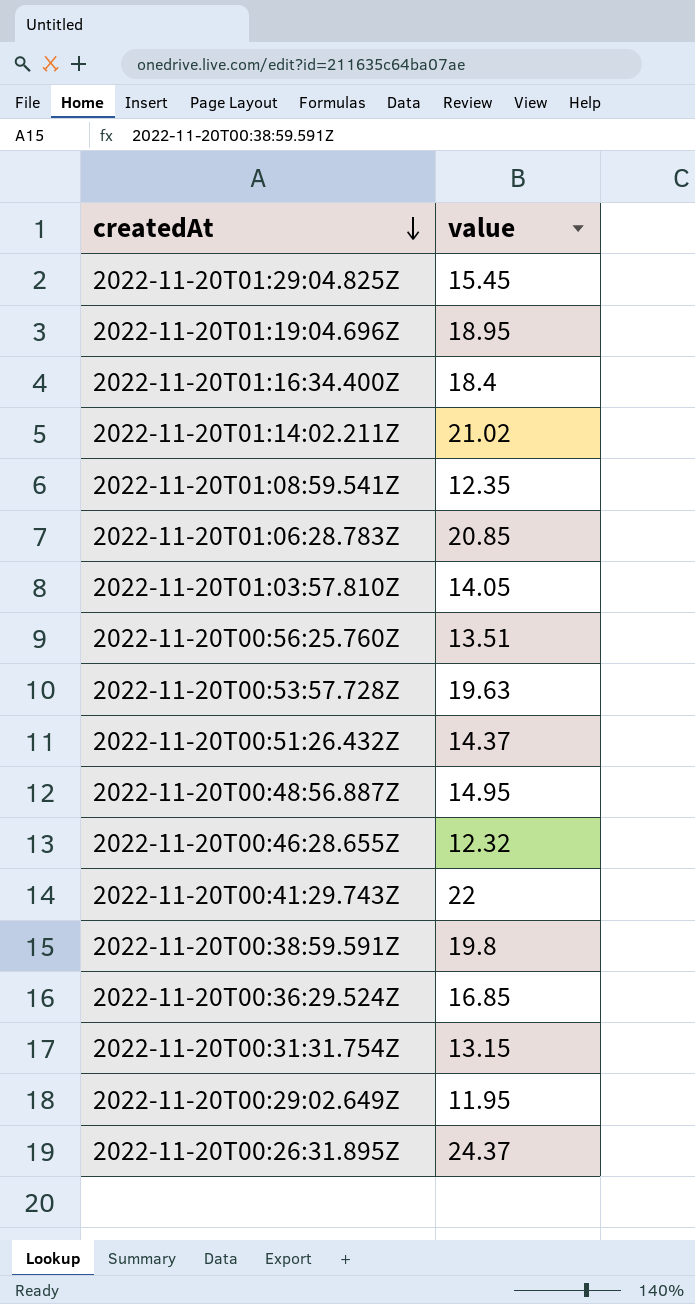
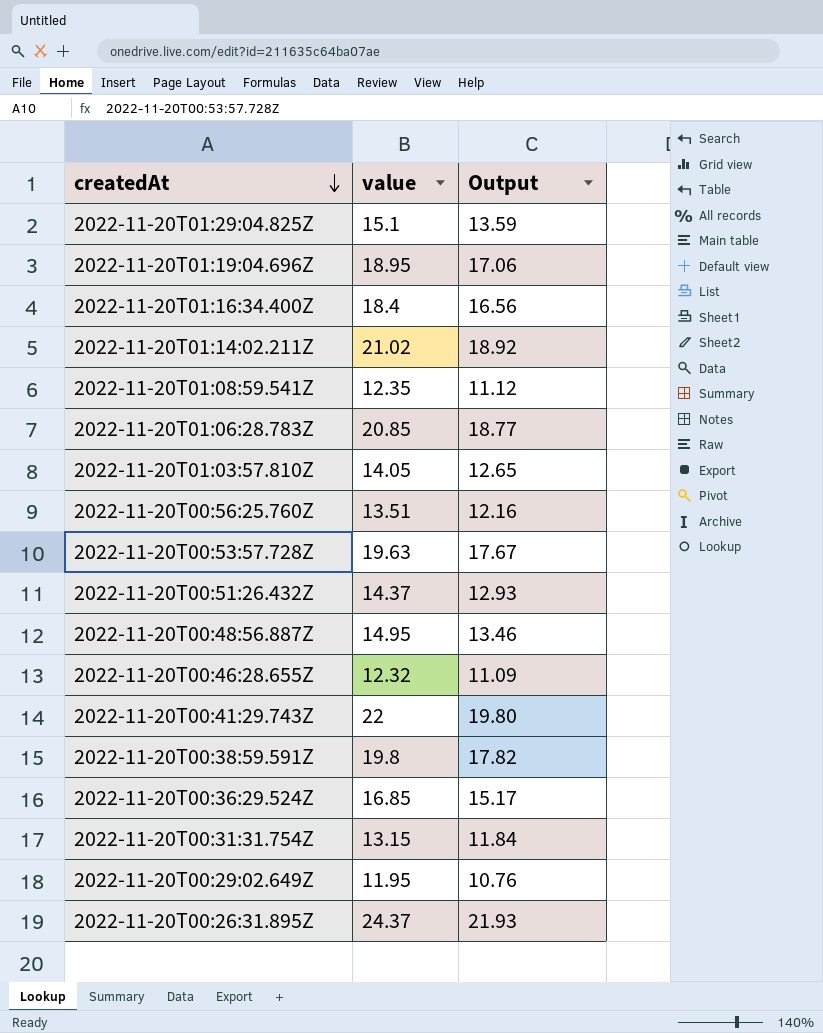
column Output | formula: none -> [value] * 0.9
2022-11-20T01:29:04.825Z | value: 15.45 -> 15.1

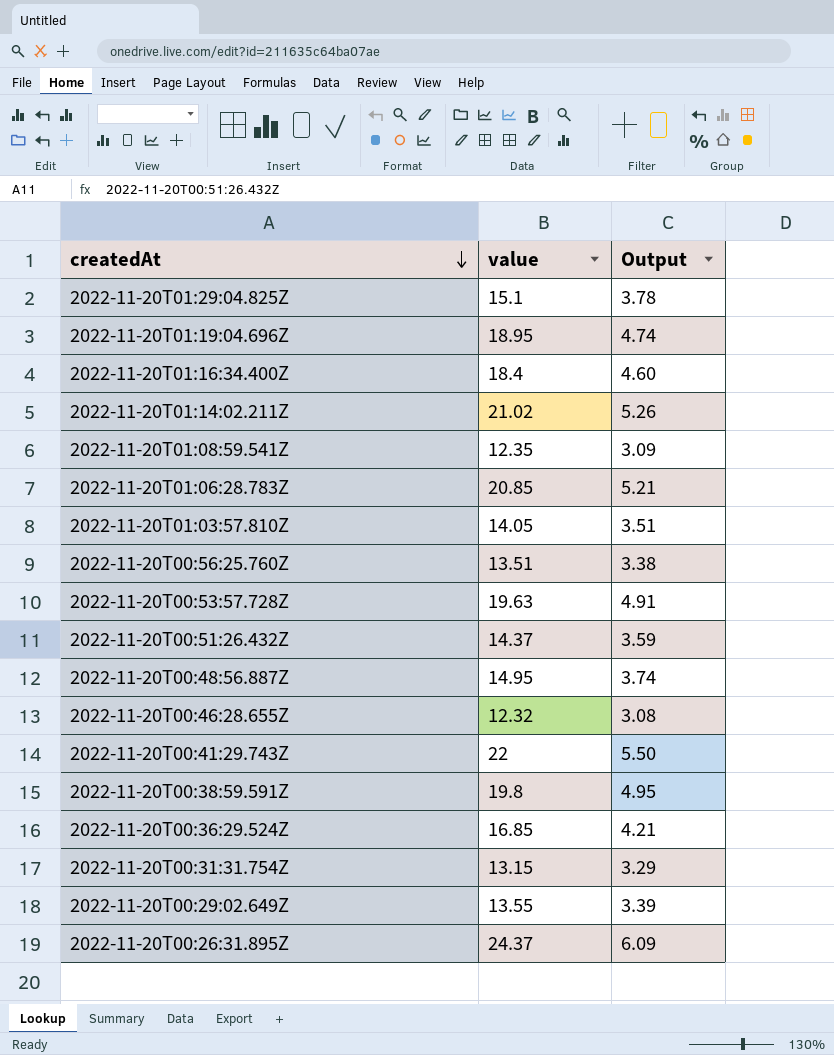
column Output | formula: [value] * 0.9 -> [value] * 0.25
2022-11-20T00:29:02.649Z | value: 11.95 -> 13.55

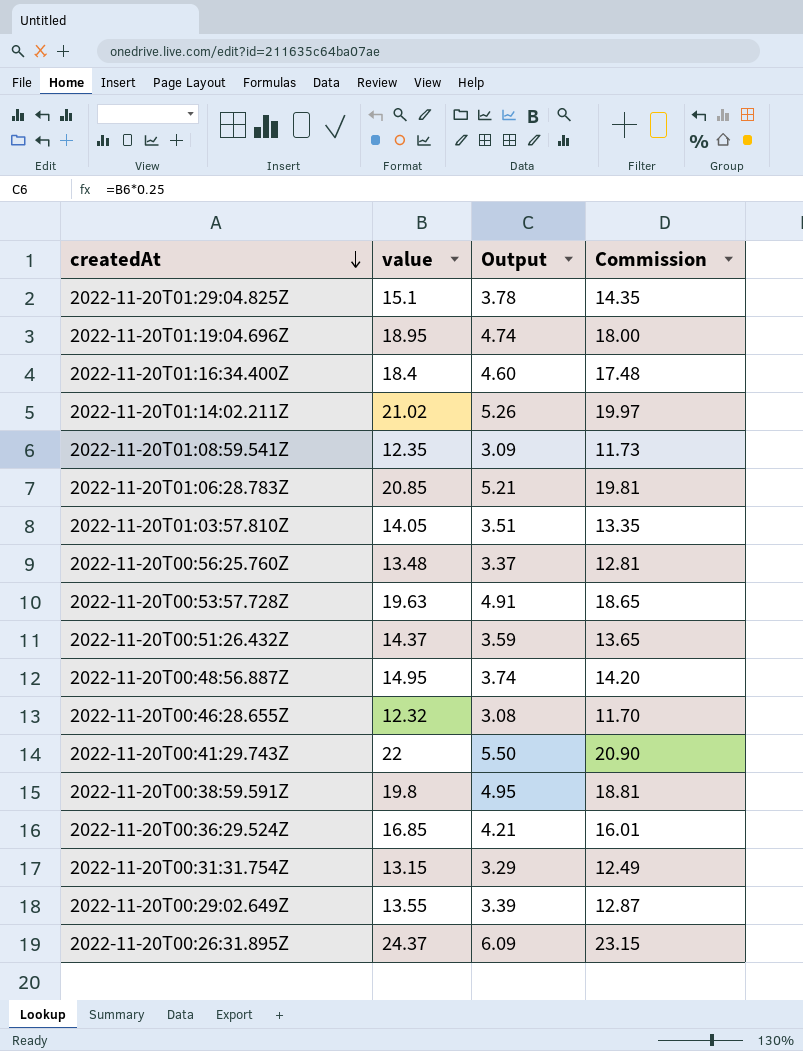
column Commission | formula: none -> [value] * 0.95
2022-11-20T00:56:25.760Z | value: 13.51 -> 13.48
2022-11-20T00:56:25.760Z | Output: 3.38 -> 3.37

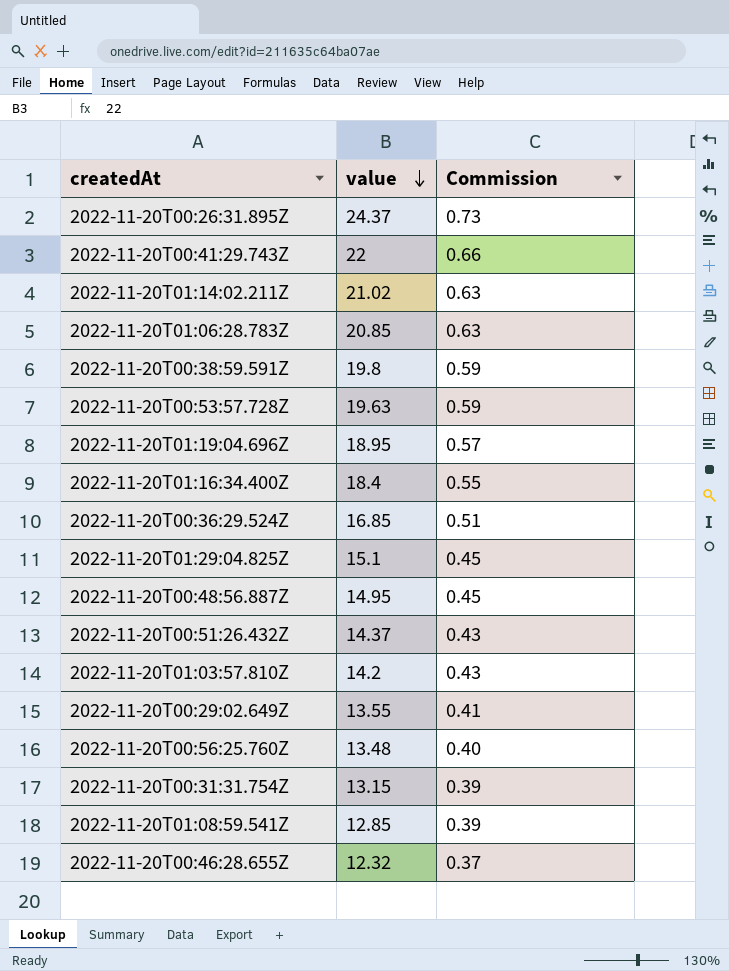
row order: createdAt descending -> value descending
column Output | formula: [value] * 0.25 -> none
column Commission | formula: [value] * 0.95 -> [value] * 0.03
2022-11-20T01:03:57.810Z | value: 14.05 -> 14.2
2022-11-20T01:08:59.541Z | value: 12.35 -> 12.85

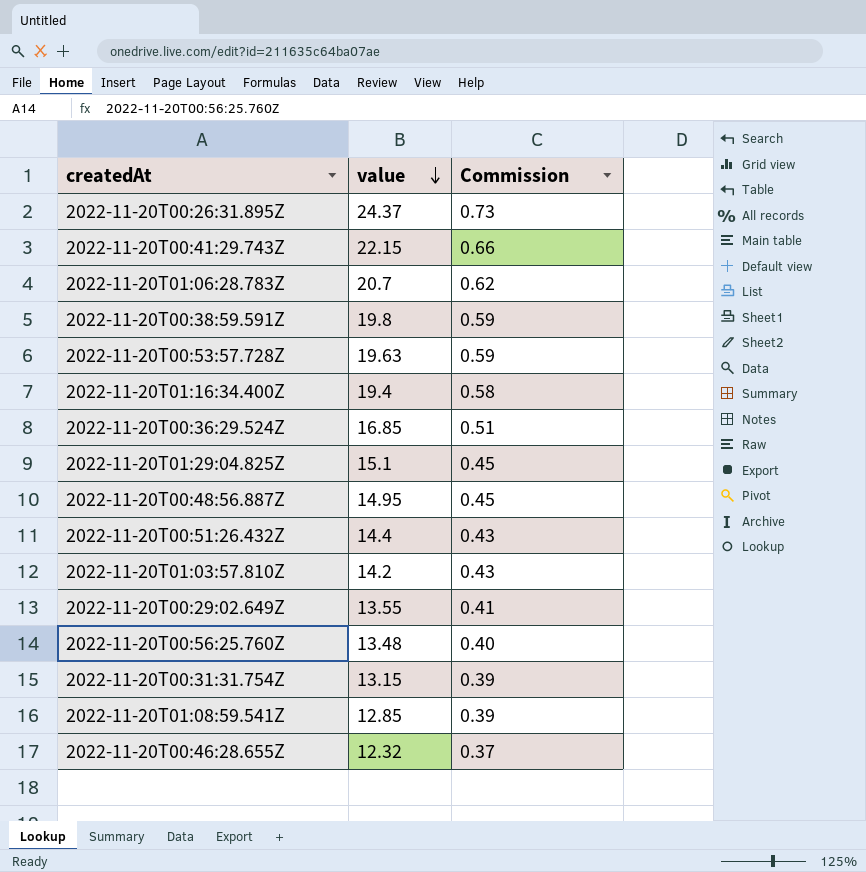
row 2022-11-20T01:14:02.211Z: 21.02 | 0.63 -> none
row 2022-11-20T01:19:04.696Z: 18.95 | 0.57 -> none
2022-11-20T00:41:29.743Z | value: 22 -> 22.15
2022-11-20T01:06:28.783Z | value: 20.85 -> 20.7
2022-11-20T01:06:28.783Z | Commission: 0.63 -> 0.62
2022-11-20T01:16:34.400Z | value: 18.4 -> 19.4
2022-11-20T01:16:34.400Z | Commission: 0.55 -> 0.58
2022-11-20T00:51:26.432Z | value: 14.37 -> 14.4

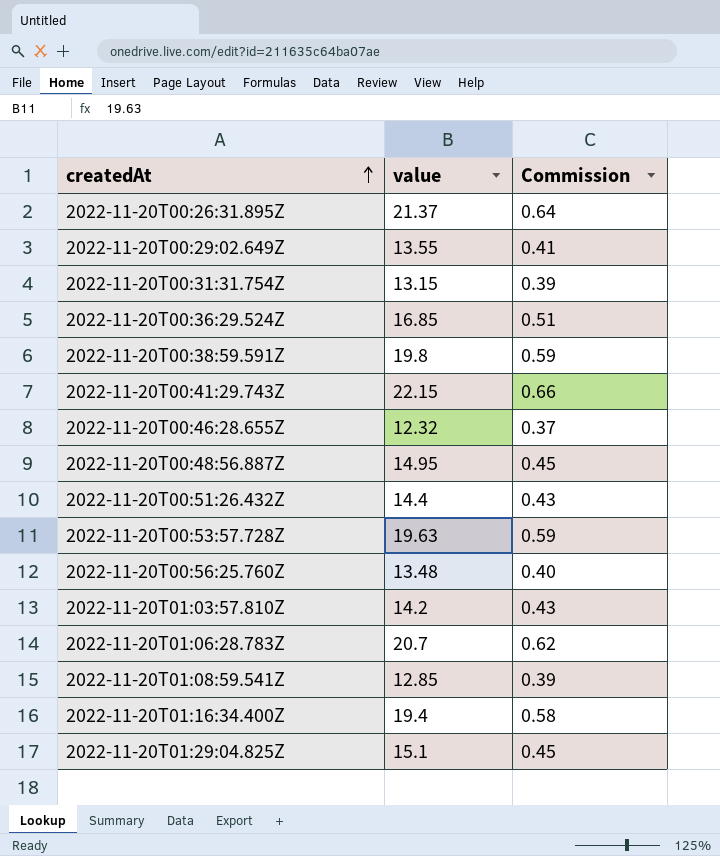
row order: value descending -> createdAt ascending
2022-11-20T00:26:31.895Z | value: 24.37 -> 21.37
2022-11-20T00:26:31.895Z | Commission: 0.73 -> 0.64

